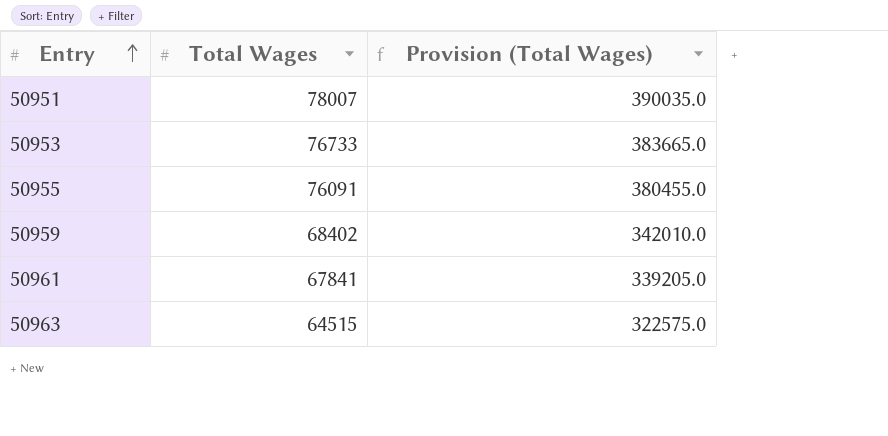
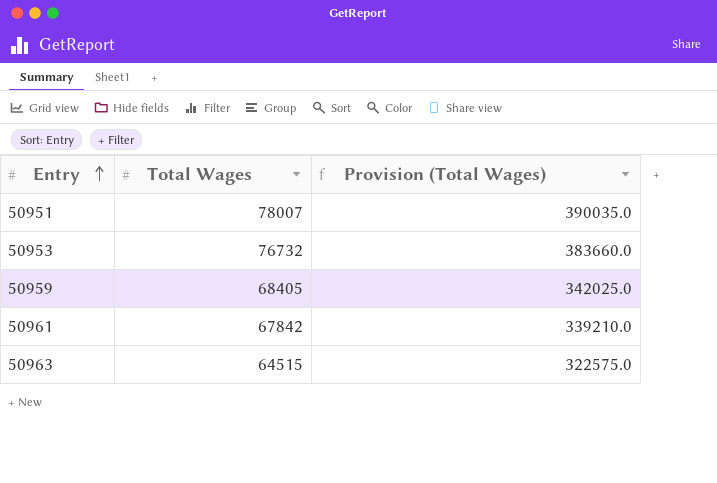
row 50955: 76091 | 380455.0 -> none
50953 | Total Wages: 76733 -> 76732
50953 | Provision (Total Wages): 383665.0 -> 383660.0
50959 | Total Wages: 68402 -> 68405
50959 | Provision (Total Wages): 342010.0 -> 342025.0
50961 | Total Wages: 67841 -> 67842
50961 | Provision (Total Wages): 339205.0 -> 339210.0

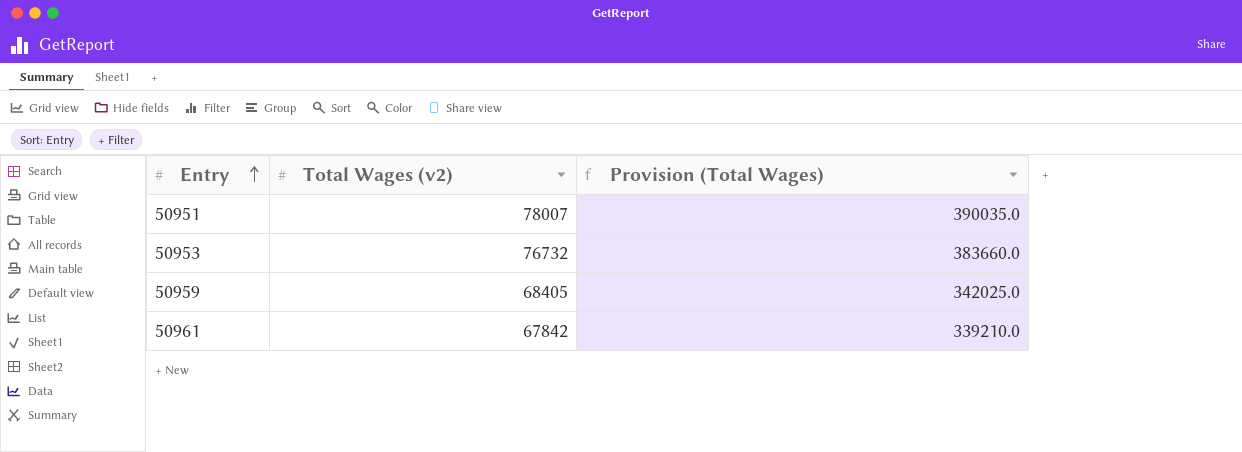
column name: Total Wages -> Total Wages (v2)
row 50963: 64515 | 322575.0 -> none

